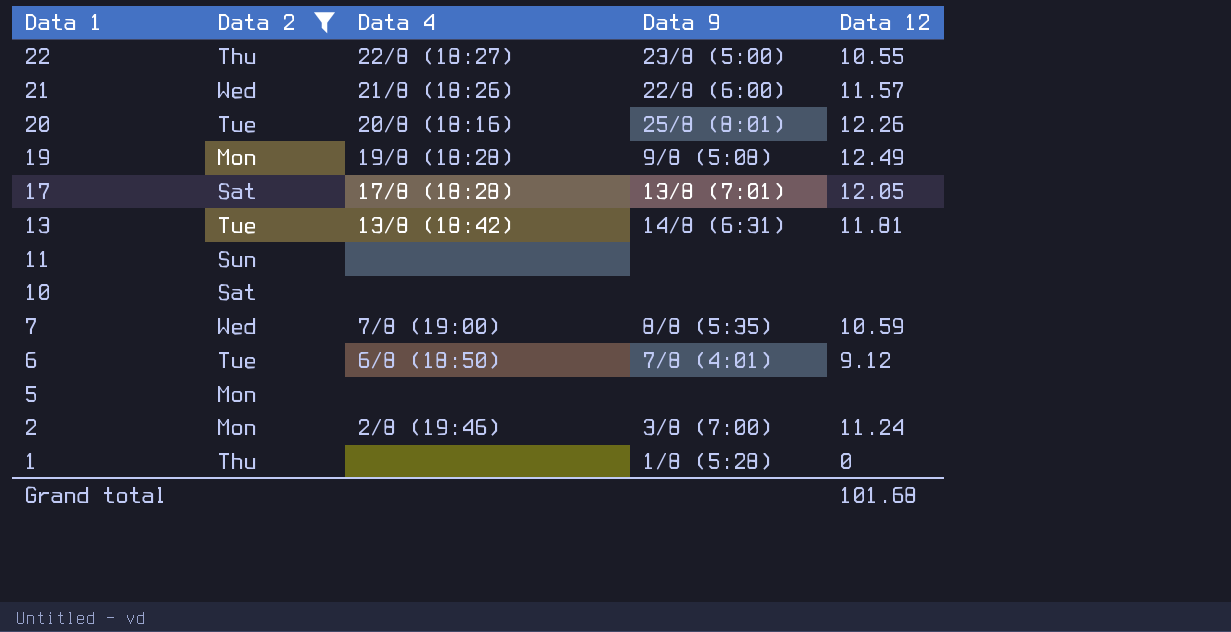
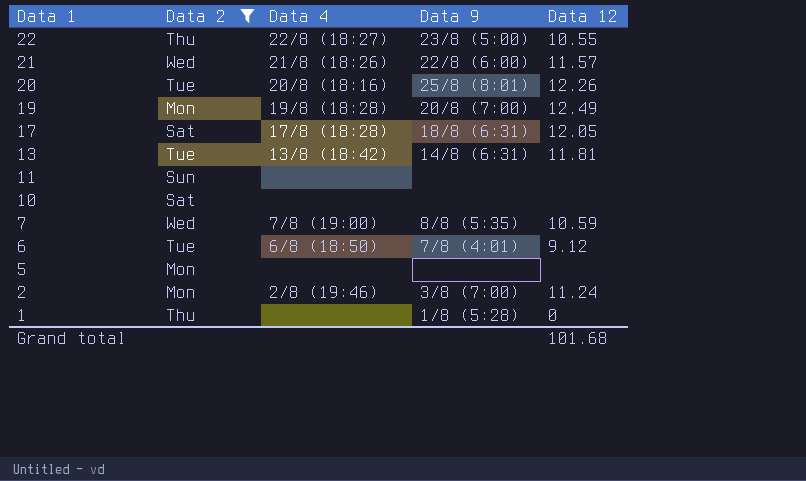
19 | Data 9: 9/8 (5:08) -> 20/8 (7:00)
17 | Data 9: 13/8 (7:01) -> 18/8 (6:31)

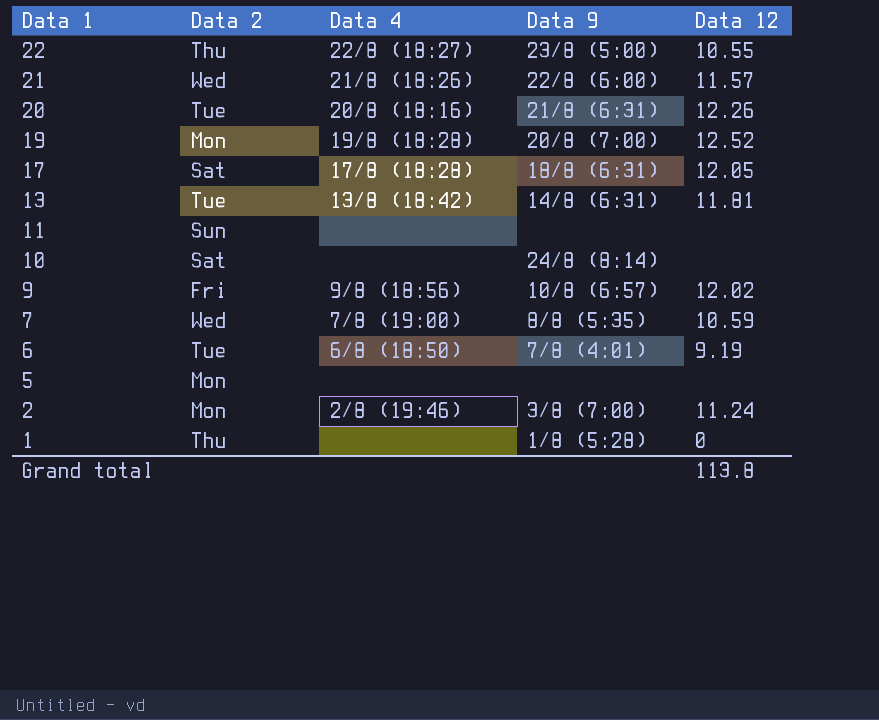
filter: Data 2 != Fri -> none
20 | Data 9: 25/8 (8:01) -> 21/8 (6:31)
19 | Data 12: 12.49 -> 12.52
10 | Data 9: none -> 24/8 (8:14)
6 | Data 12: 9.12 -> 9.19
Grand total | Data 12: 101.68 -> 113.8

